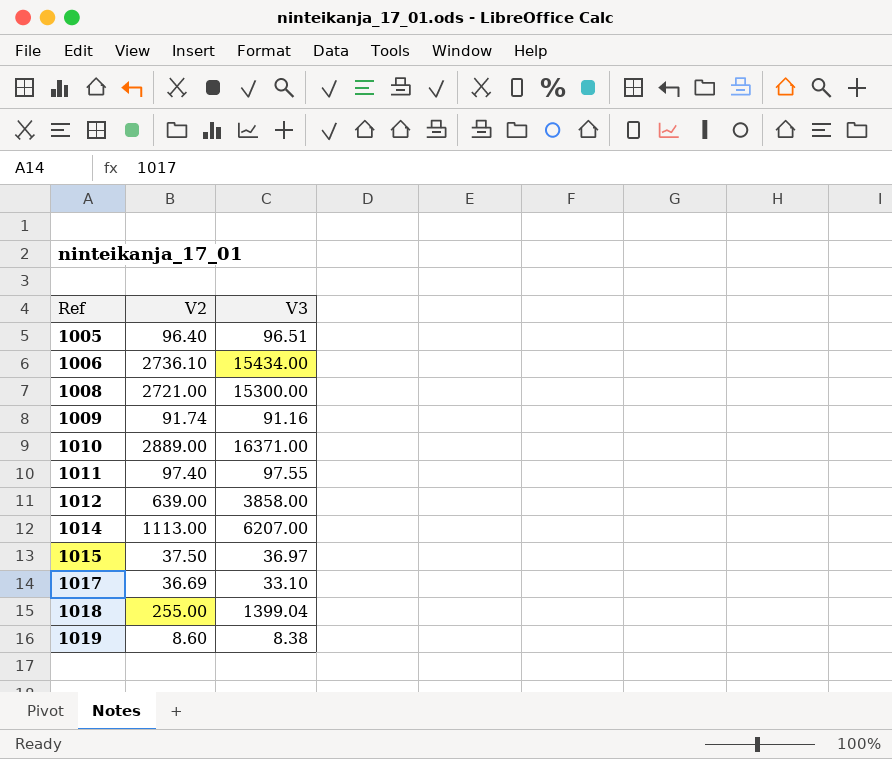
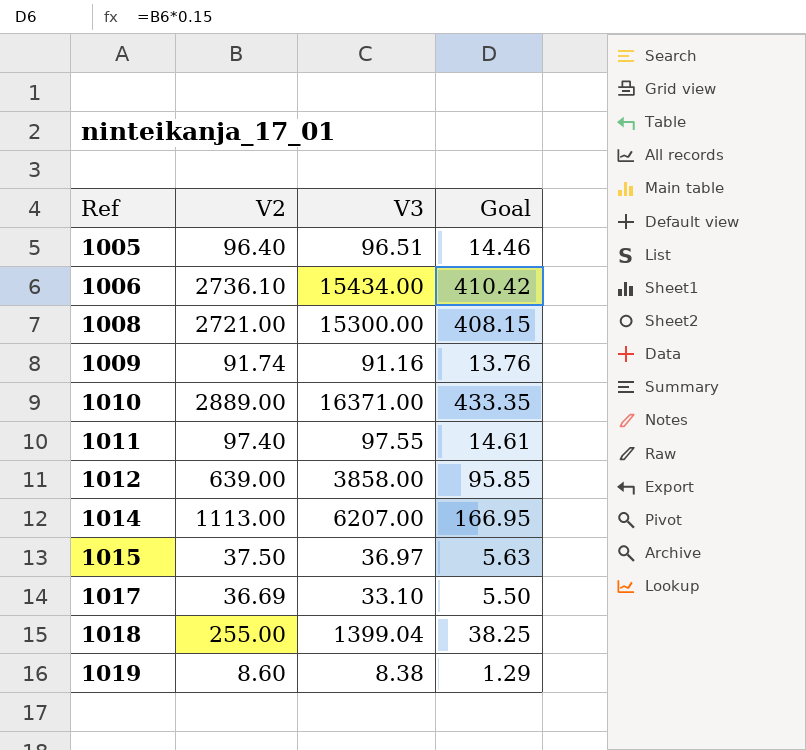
column Goal | formula: none -> [V2] * 0.15

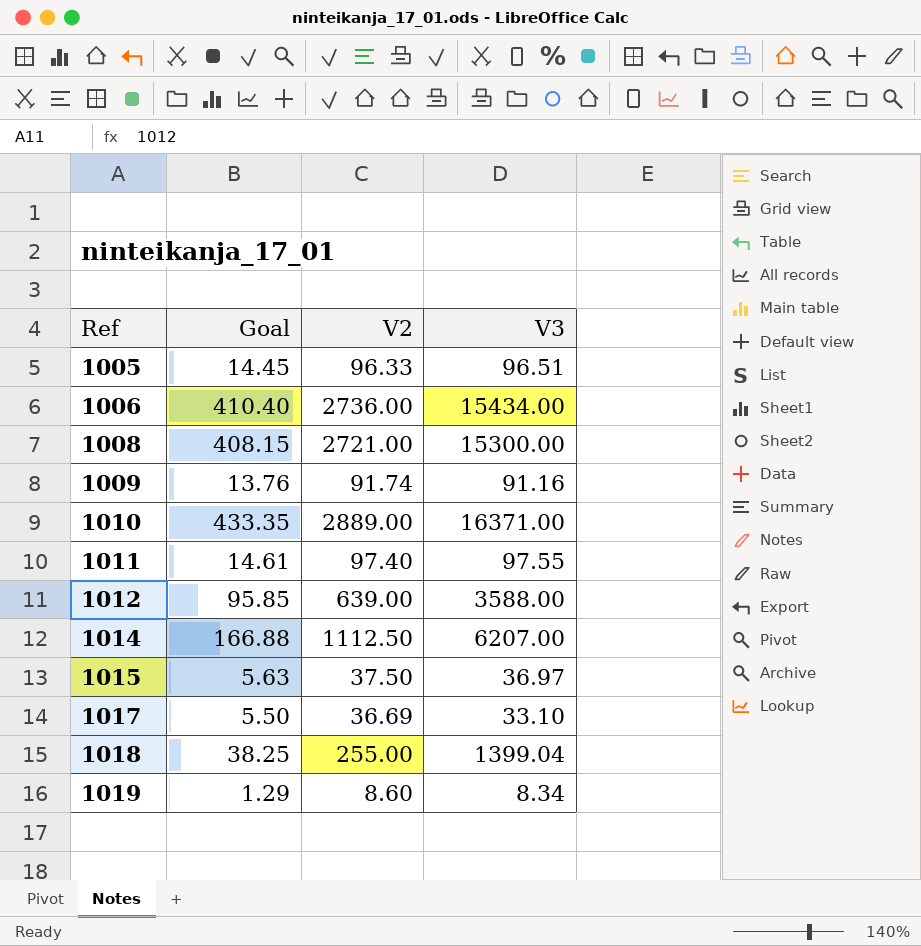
column Goal | position: 4 -> 2
1005 | Goal: 14.46 -> 14.45
1005 | V2: 96.40 -> 96.33
1006 | Goal: 410.42 -> 410.40
1006 | V2: 2736.10 -> 2736.00
1012 | V3: 3858.00 -> 3588.00
1014 | Goal: 166.95 -> 166.88
1014 | V2: 1113.00 -> 1112.50
1019 | V3: 8.38 -> 8.34

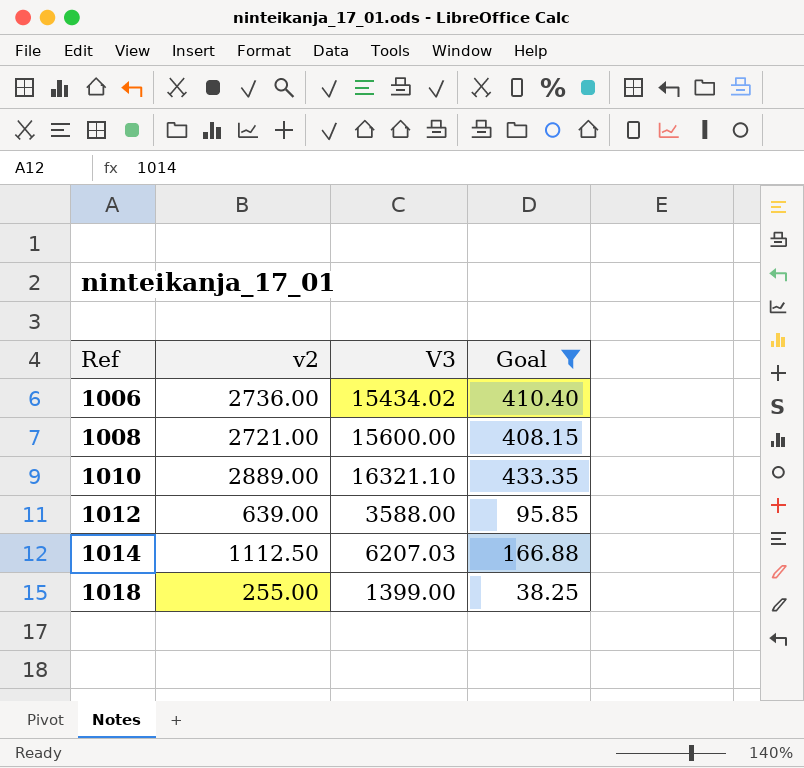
filter: none -> Goal >= 38.25
column name: V2 -> v2
column Goal | position: 2 -> 4
1006 | V3: 15434.00 -> 15434.02
1008 | V3: 15300.00 -> 15600.00
1010 | V3: 16371.00 -> 16321.10
1014 | V3: 6207.00 -> 6207.03
1018 | V3: 1399.04 -> 1399.00

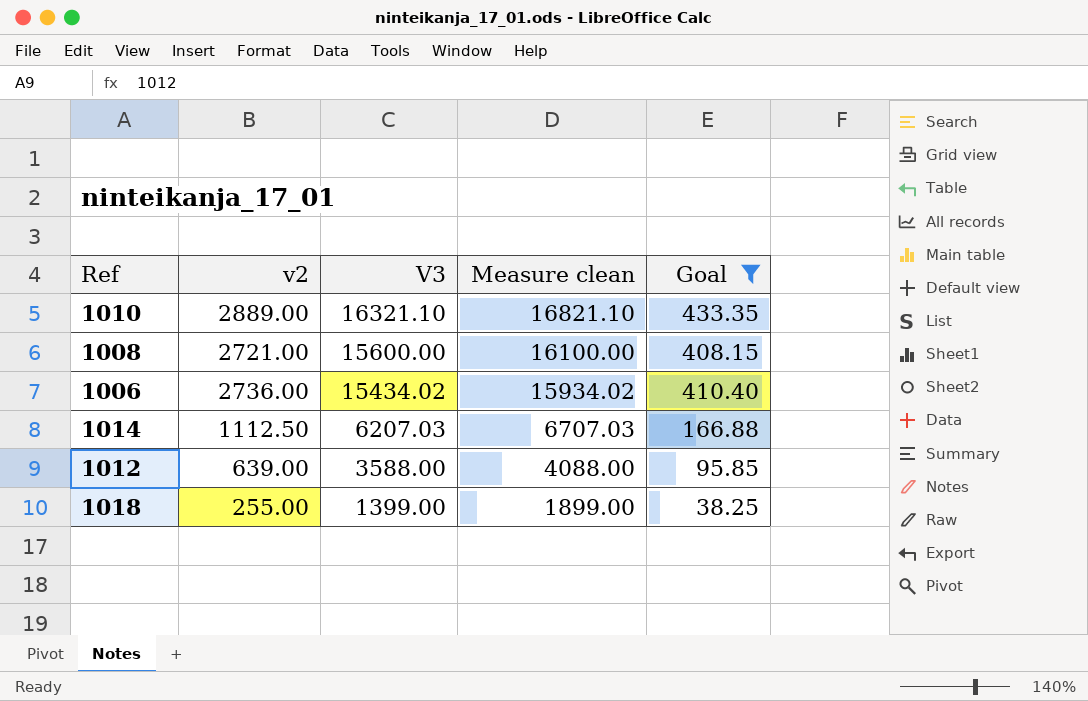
row order: Ref ascending -> V3 descending
column Measure clean | formula: none -> [V3] + 500

